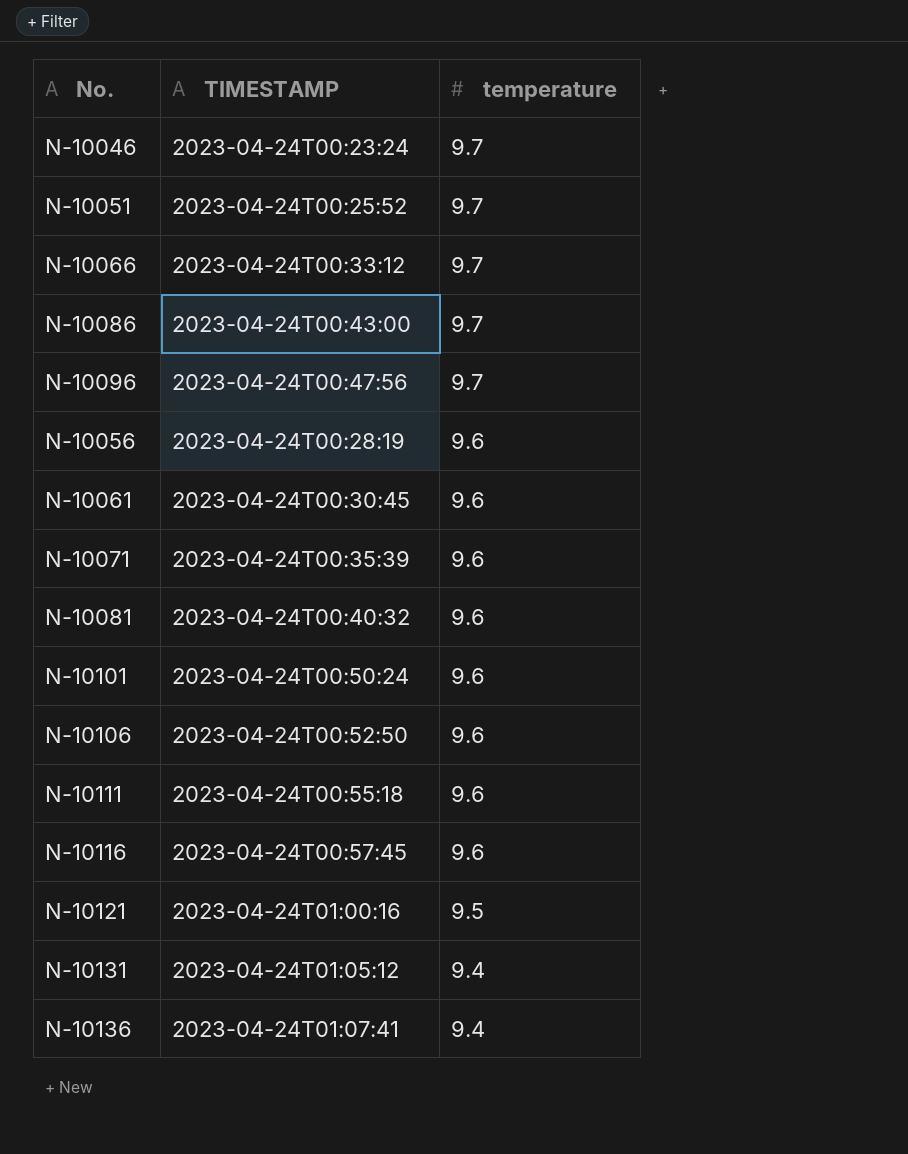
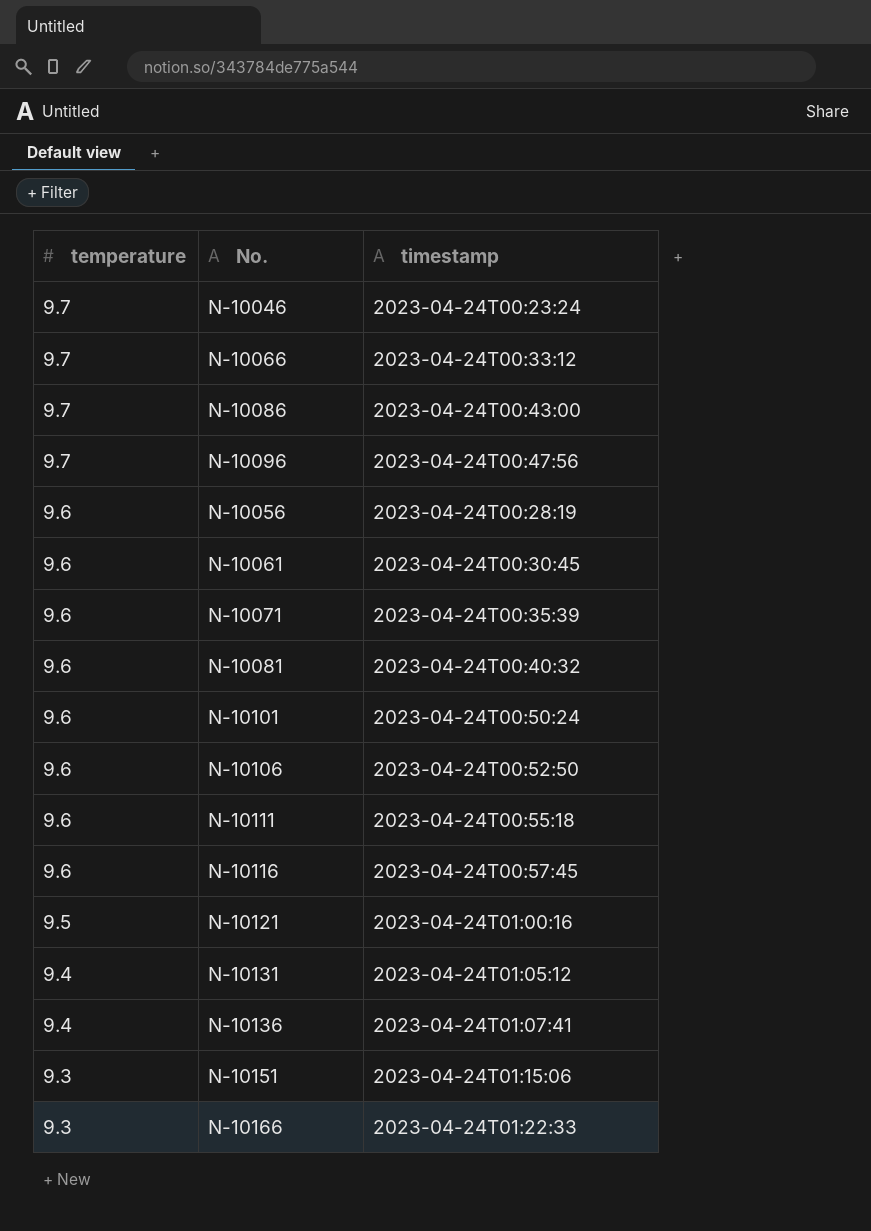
column temperature | position: 3 -> 1
column name: TIMESTAMP -> timestamp
row N-10051: 2023-04-24T00:25:52 | 9.7 -> none
row N-10151: none -> 9.3 | 2023-04-24T01:15:06
row N-10166: none -> 9.3 | 2023-04-24T01:22:33

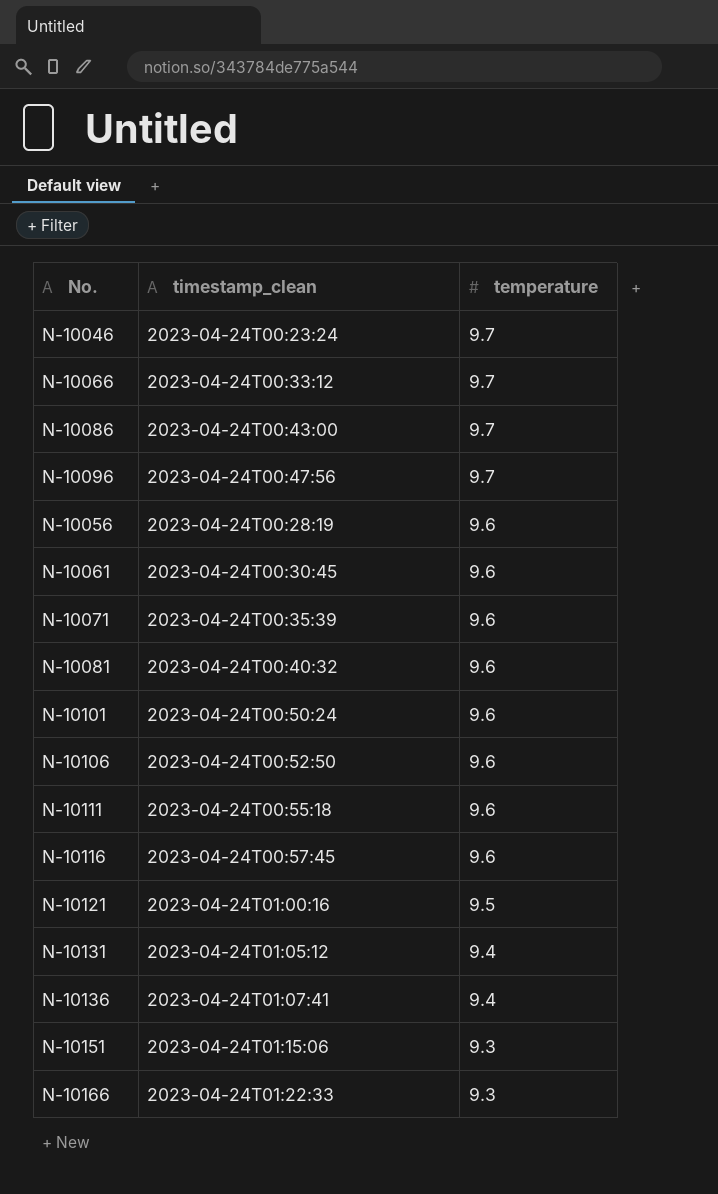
column name: timestamp -> timestamp_clean
column temperature | position: 1 -> 3

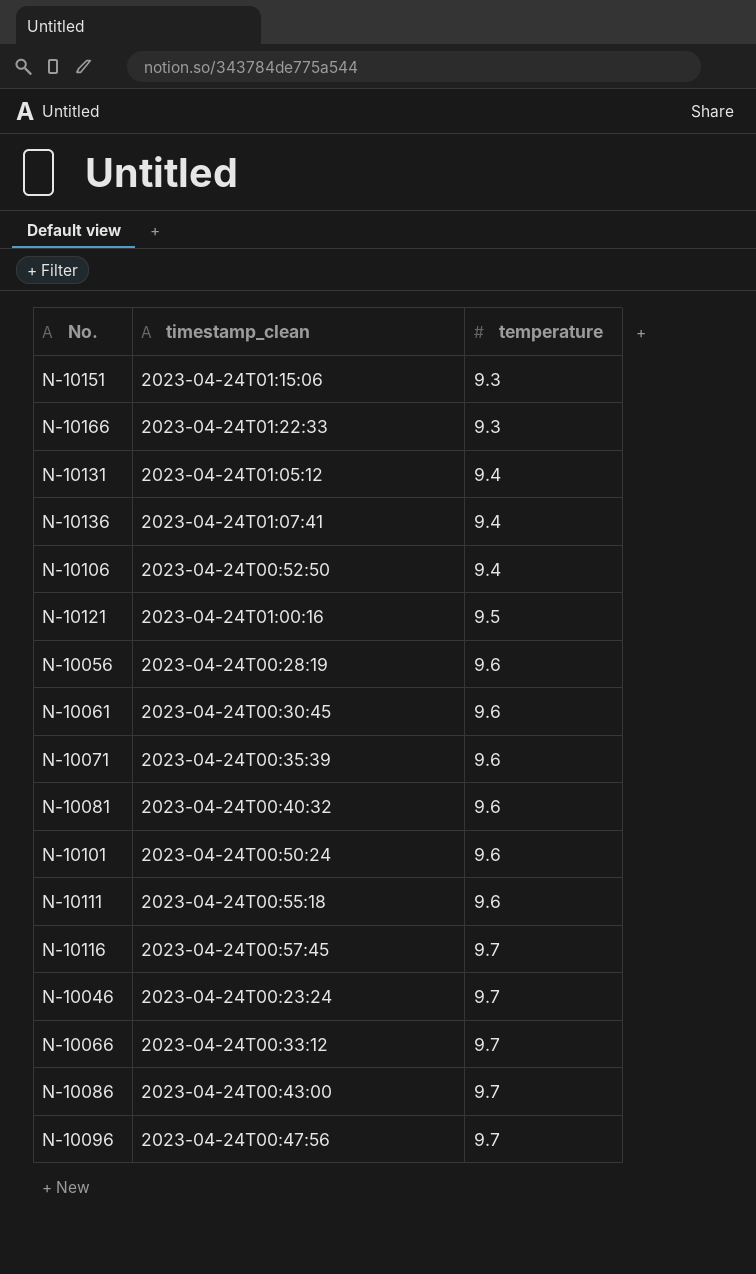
row order: temperature descending -> temperature ascending
N-10106 | temperature: 9.6 -> 9.4
N-10116 | temperature: 9.6 -> 9.7

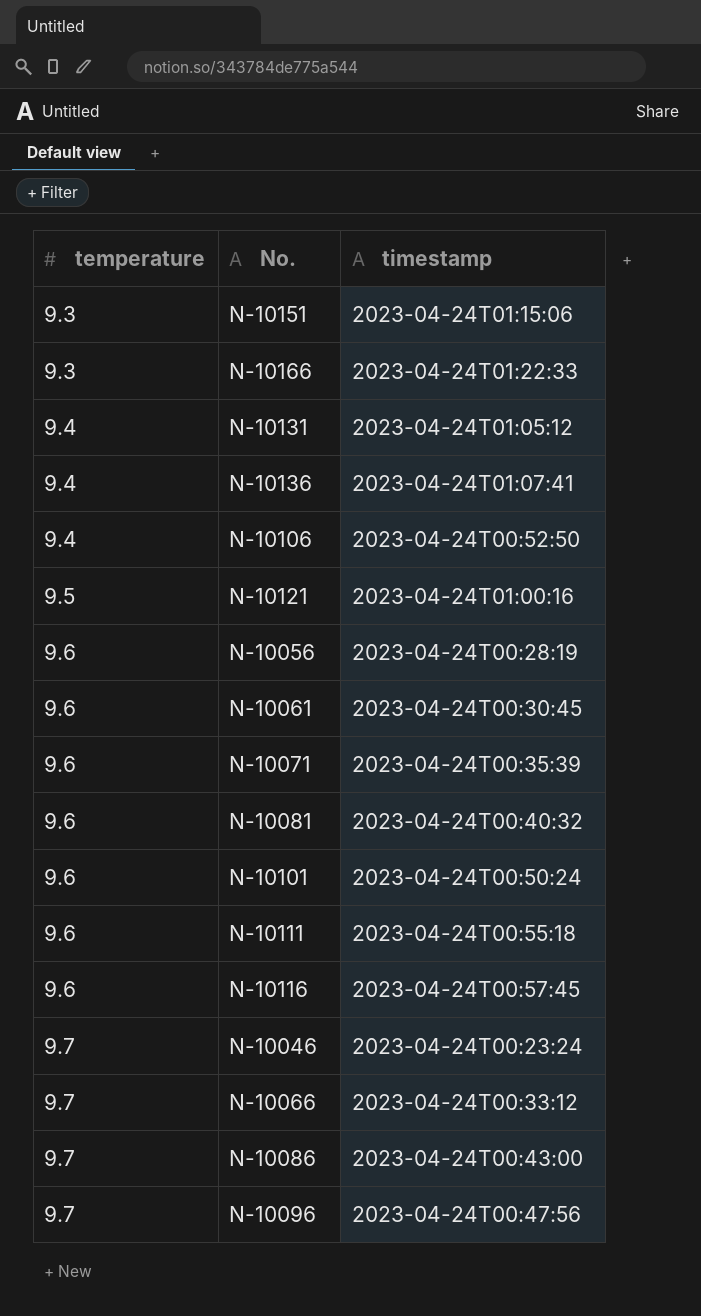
column temperature | position: 3 -> 1
column name: timestamp_clean -> timestamp
N-10116 | temperature: 9.7 -> 9.6

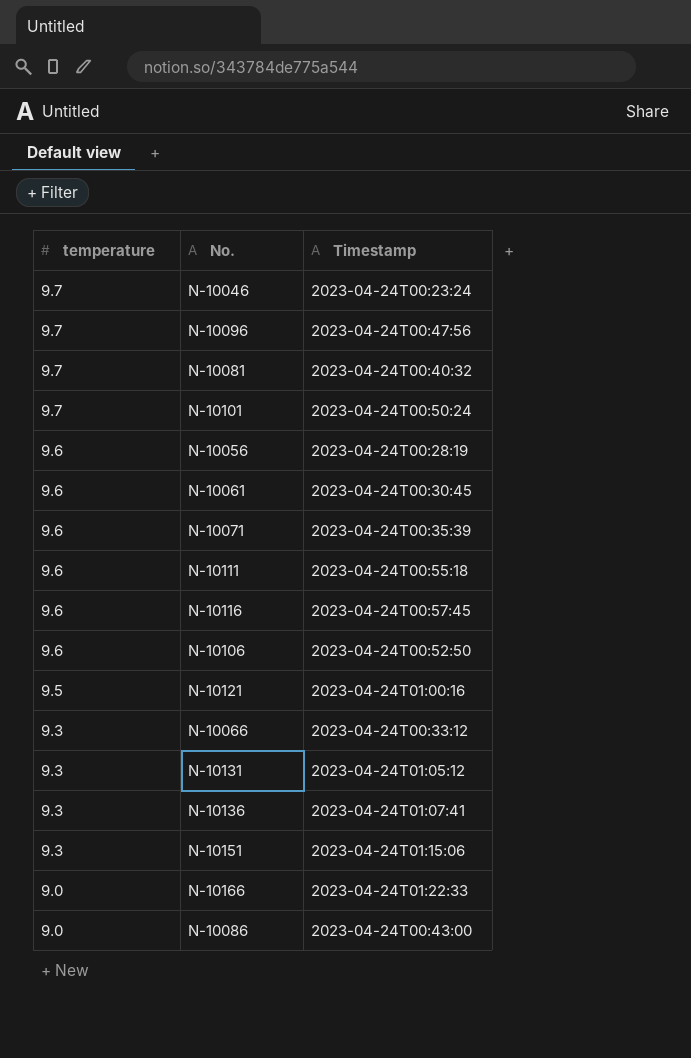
row order: temperature ascending -> temperature descending
column name: timestamp -> Timestamp
N-10081 | temperature: 9.6 -> 9.7
N-10101 | temperature: 9.6 -> 9.7
N-10106 | temperature: 9.4 -> 9.6
N-10066 | temperature: 9.7 -> 9.3
N-10131 | temperature: 9.4 -> 9.3
N-10136 | temperature: 9.4 -> 9.3
N-10166 | temperature: 9.3 -> 9.0
N-10086 | temperature: 9.7 -> 9.0

